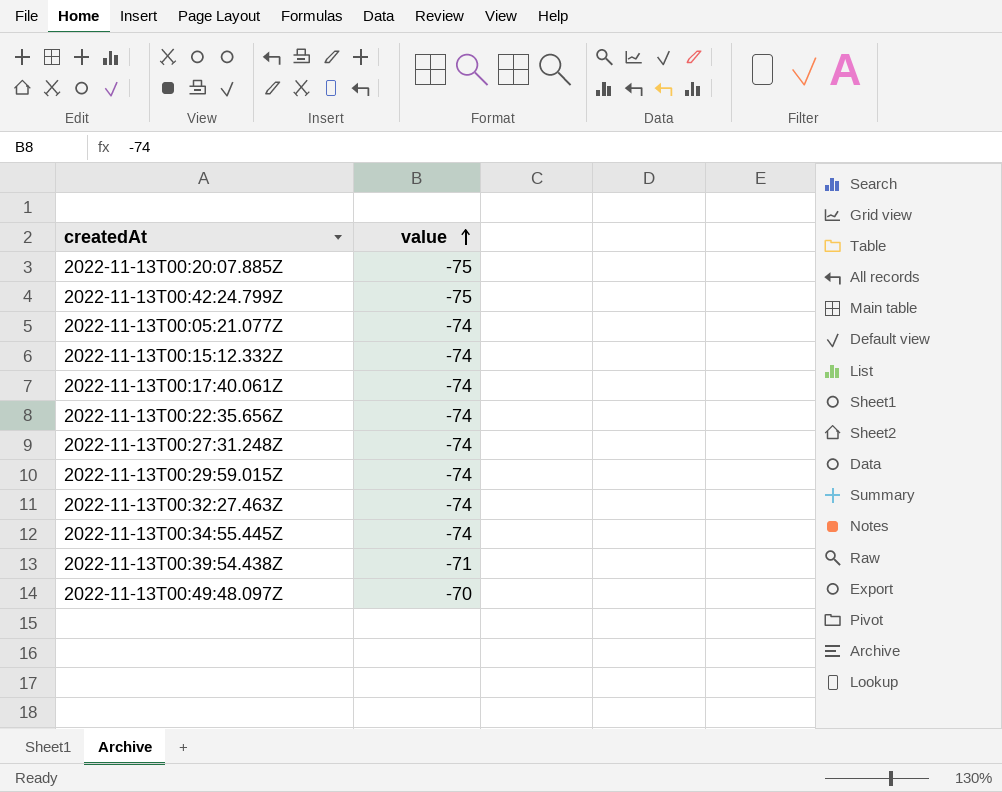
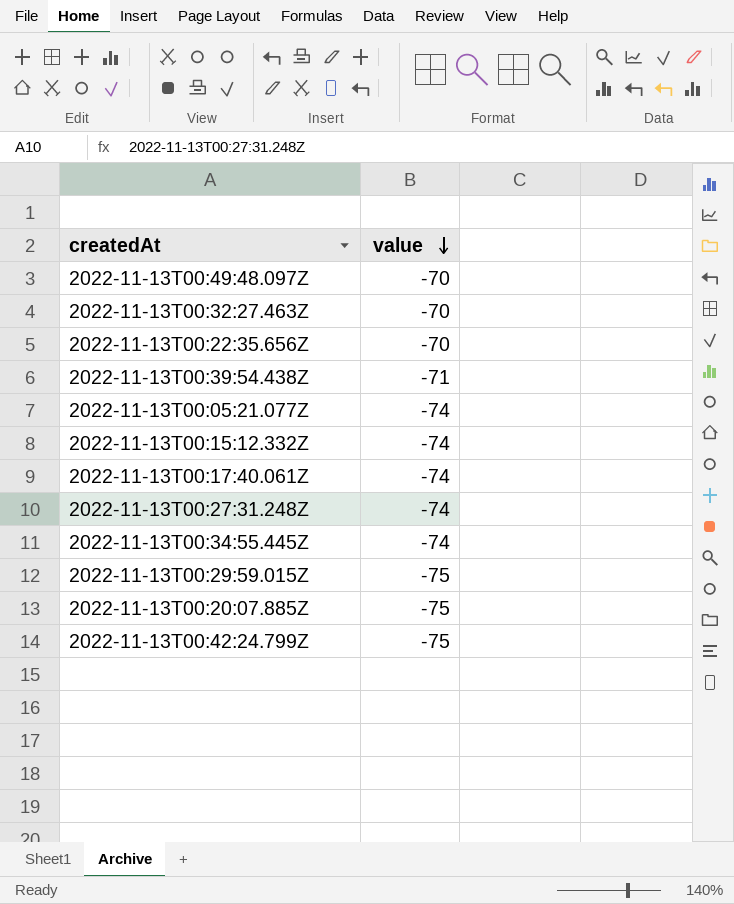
row order: value ascending -> value descending
2022-11-13T00:32:27.463Z | value: -74 -> -70
2022-11-13T00:22:35.656Z | value: -74 -> -70
2022-11-13T00:29:59.015Z | value: -74 -> -75

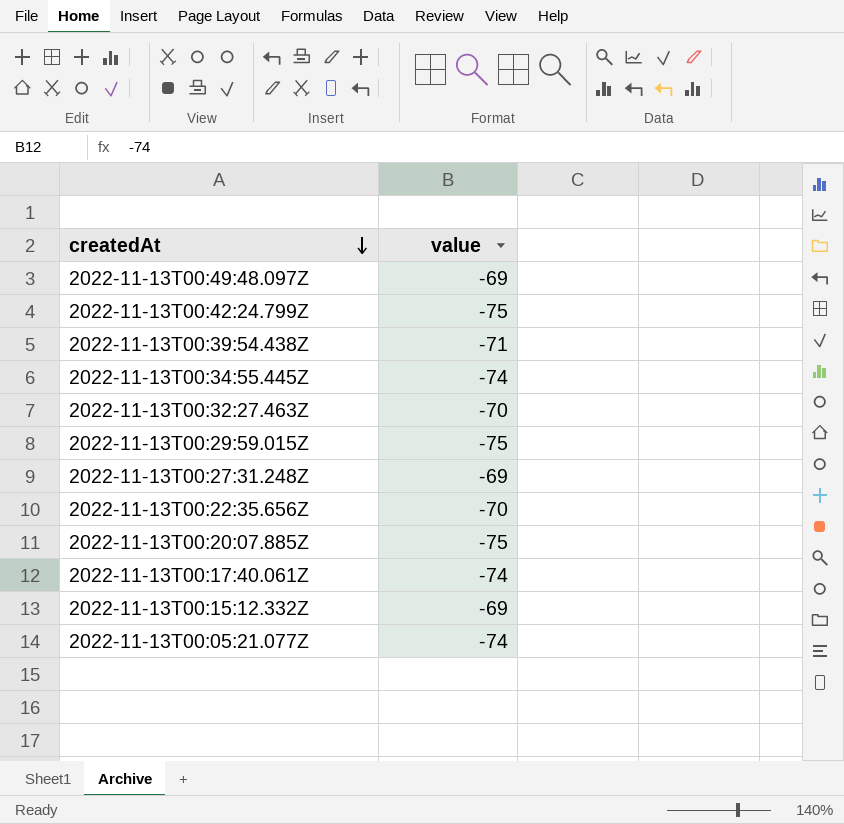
row order: value descending -> createdAt descending
2022-11-13T00:49:48.097Z | value: -70 -> -69
2022-11-13T00:27:31.248Z | value: -74 -> -69
2022-11-13T00:15:12.332Z | value: -74 -> -69

